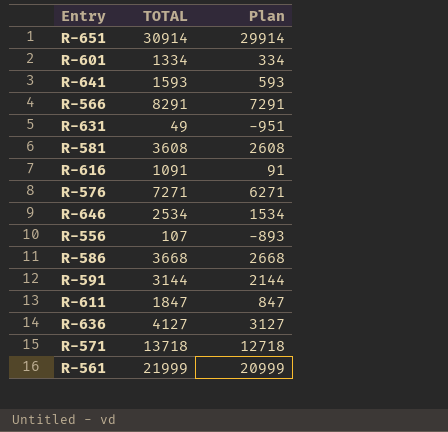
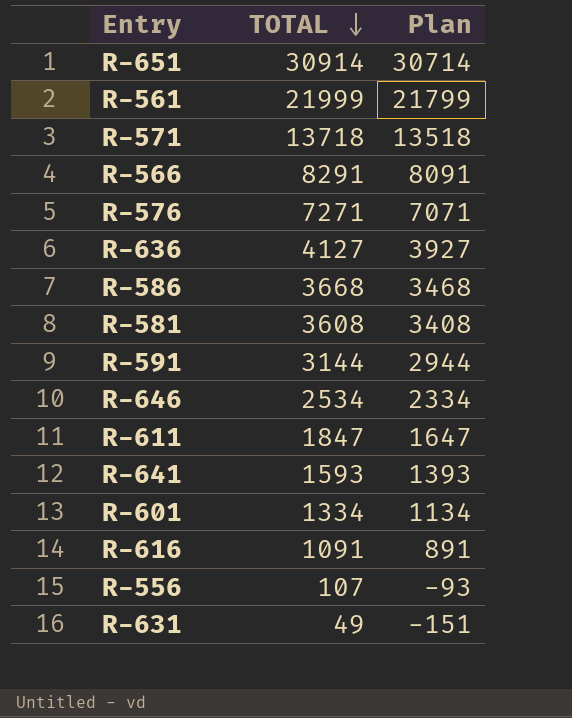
row order: none -> TOTAL descending
column Plan | formula: [TOTAL] - 1000 -> [TOTAL] - 200

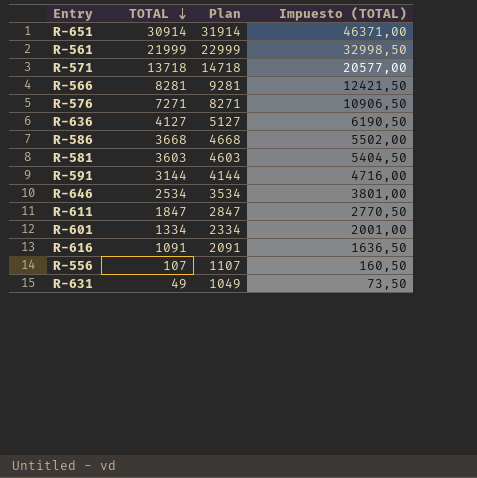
column Plan | formula: [TOTAL] - 200 -> [TOTAL] + 1000
column Impuesto (TOTAL) | formula: none -> [TOTAL] * 1,5
row R-641: 1593 | 1393 -> none
R-566 | TOTAL: 8291 -> 8281
R-581 | TOTAL: 3608 -> 3603

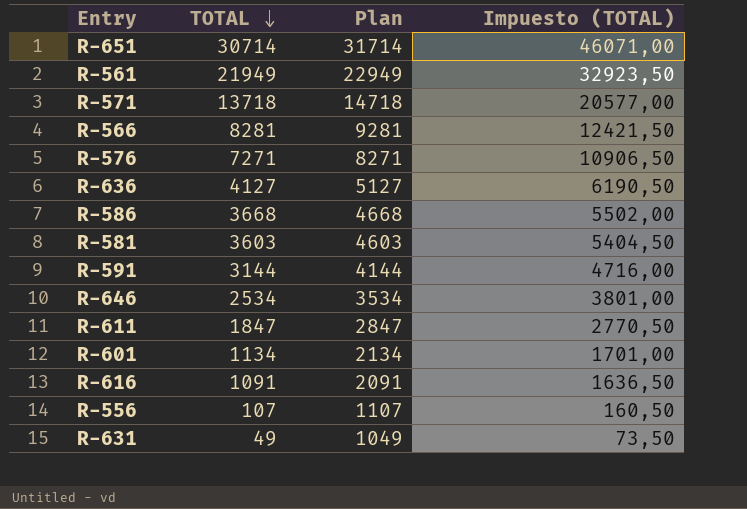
R-651 | TOTAL: 30914 -> 30714
R-651 | Plan: 31914 -> 31714
R-651 | Impuesto (TOTAL): 46371,00 -> 46071,00
R-561 | TOTAL: 21999 -> 21949
R-561 | Plan: 22999 -> 22949
R-561 | Impuesto (TOTAL): 32998,50 -> 32923,50
R-601 | TOTAL: 1334 -> 1134
R-601 | Plan: 2334 -> 2134
R-601 | Impuesto (TOTAL): 2001,00 -> 1701,00

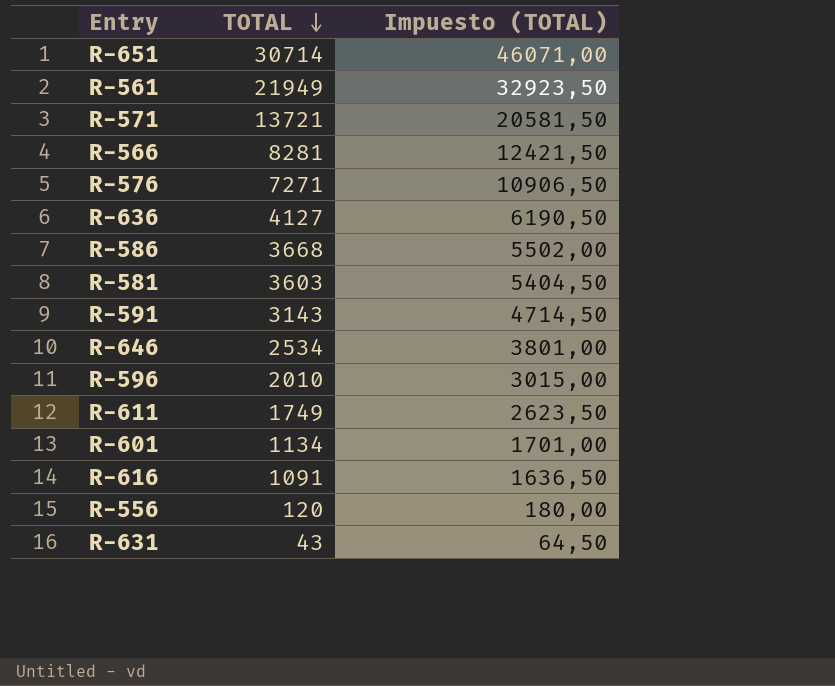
column Plan | formula: [TOTAL] + 1000 -> none
R-571 | TOTAL: 13718 -> 13721
R-571 | Impuesto (TOTAL): 20577,00 -> 20581,50
R-591 | TOTAL: 3144 -> 3143
R-591 | Impuesto (TOTAL): 4716,00 -> 4714,50
row R-596: none -> 2010 | 3015,00
R-611 | TOTAL: 1847 -> 1749
R-611 | Impuesto (TOTAL): 2770,50 -> 2623,50
R-556 | TOTAL: 107 -> 120
R-556 | Impuesto (TOTAL): 160,50 -> 180,00
R-631 | TOTAL: 49 -> 43
R-631 | Impuesto (TOTAL): 73,50 -> 64,50

